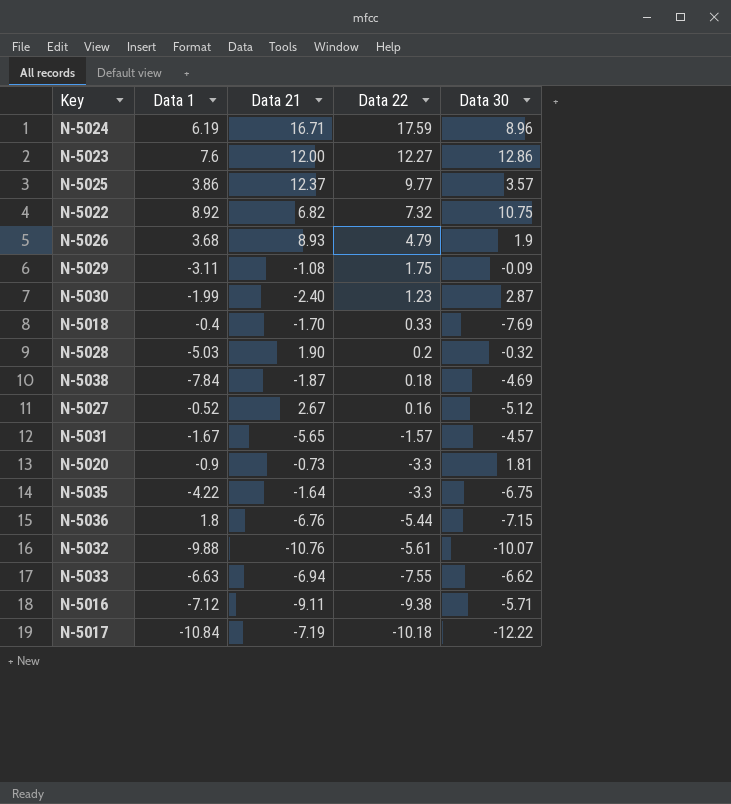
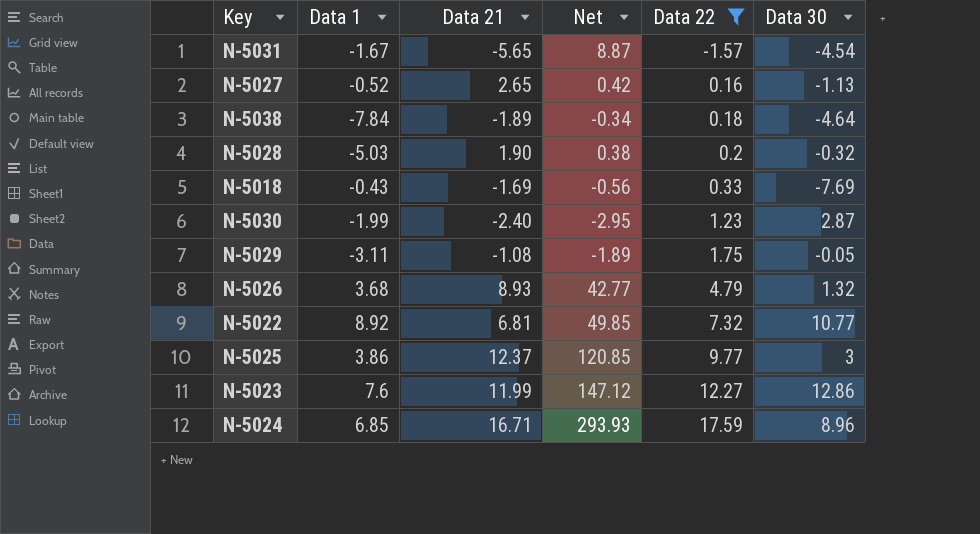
filter: none -> Data 22 >= -1.57
row order: Data 22 descending -> Data 22 ascending
column Net | formula: none -> [Data 21] * [Data 22]
N-5031 | Data 30: -4.57 -> -4.54
N-5027 | Data 21: 2.67 -> 2.65
N-5027 | Data 30: -5.12 -> -1.13
N-5038 | Data 21: -1.87 -> -1.89
N-5038 | Data 30: -4.69 -> -4.64
N-5018 | Data 1: -0.4 -> -0.43
N-5018 | Data 21: -1.70 -> -1.69
N-5029 | Data 30: -0.09 -> -0.05
N-5026 | Data 30: 1.9 -> 1.32
N-5022 | Data 21: 6.82 -> 6.81
N-5022 | Data 30: 10.75 -> 10.77
N-5025 | Data 30: 3.57 -> 3
N-5023 | Data 21: 12.00 -> 11.99
N-5024 | Data 1: 6.19 -> 6.85

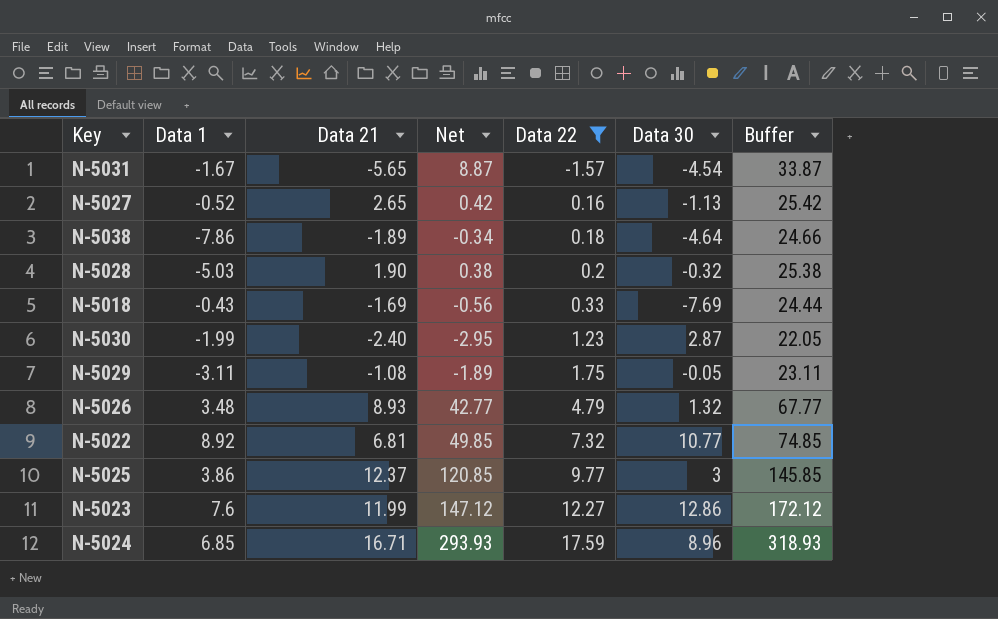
column Buffer | formula: none -> [Net] + 25
N-5038 | Data 1: -7.84 -> -7.86
N-5026 | Data 1: 3.68 -> 3.48

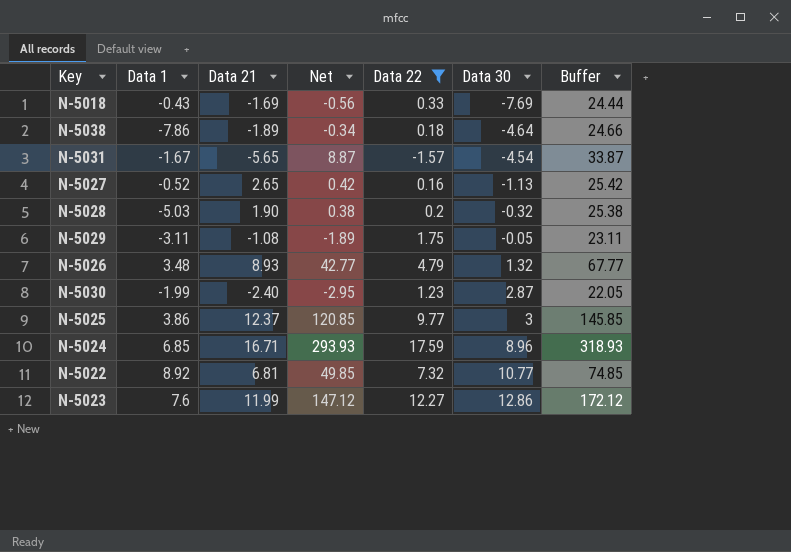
row order: Data 22 ascending -> Data 30 ascending

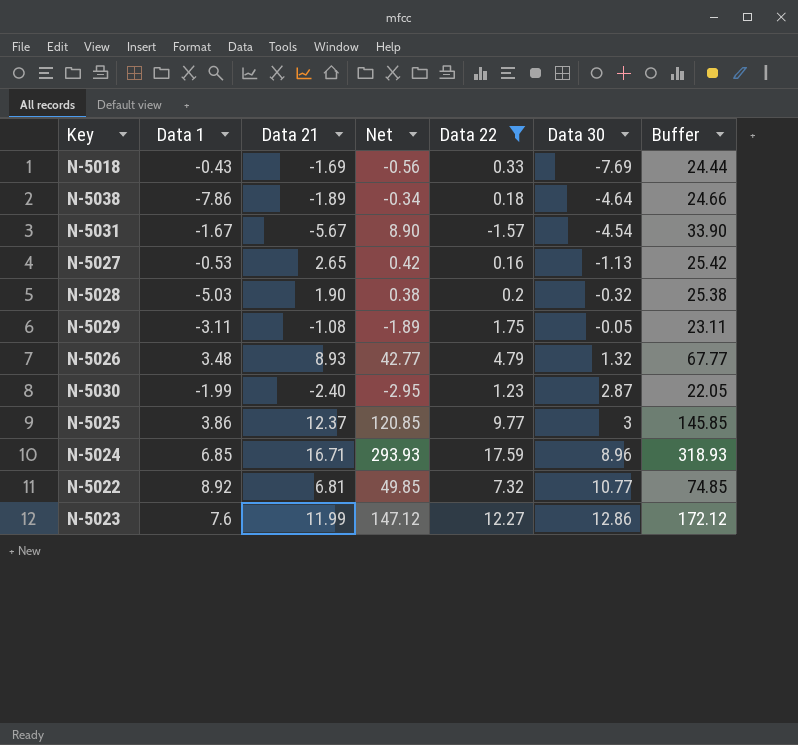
N-5031 | Data 21: -5.65 -> -5.67
N-5031 | Net: 8.87 -> 8.90
N-5031 | Buffer: 33.87 -> 33.90
N-5027 | Data 1: -0.52 -> -0.53

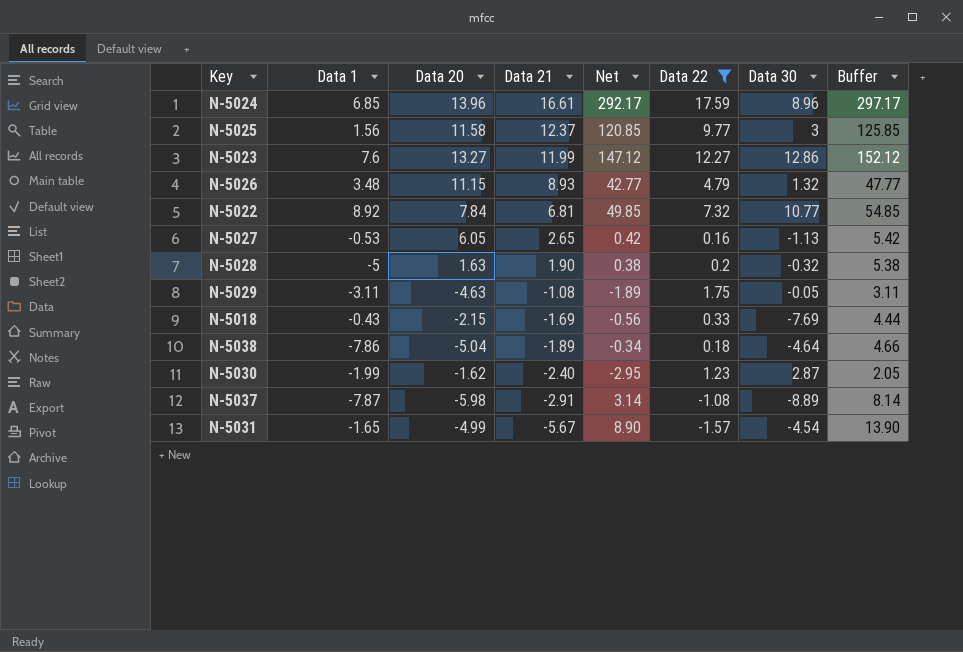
row order: Data 30 ascending -> Data 21 descending
column Data 20 | position: none -> 3
column Buffer | formula: [Net] + 25 -> [Net] + 5
N-5024 | Data 21: 16.71 -> 16.61
N-5024 | Net: 293.93 -> 292.17
N-5025 | Data 1: 3.86 -> 1.56
N-5028 | Data 1: -5.03 -> -5
row N-5037: none -> -7.87 | -5.98 | -2.91 | 3.14 | -1.08 | -8.89 | 8.14
N-5031 | Data 1: -1.67 -> -1.65

